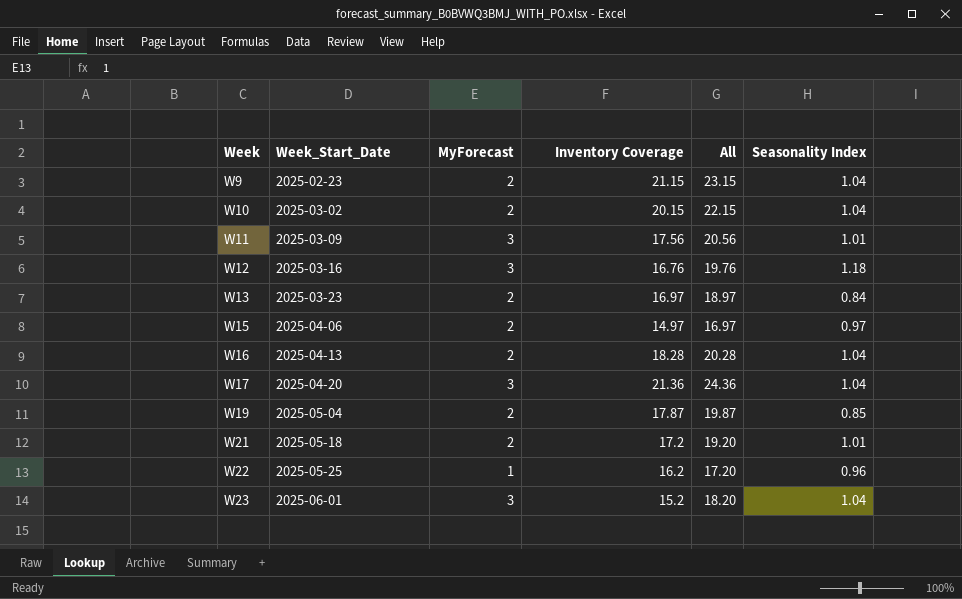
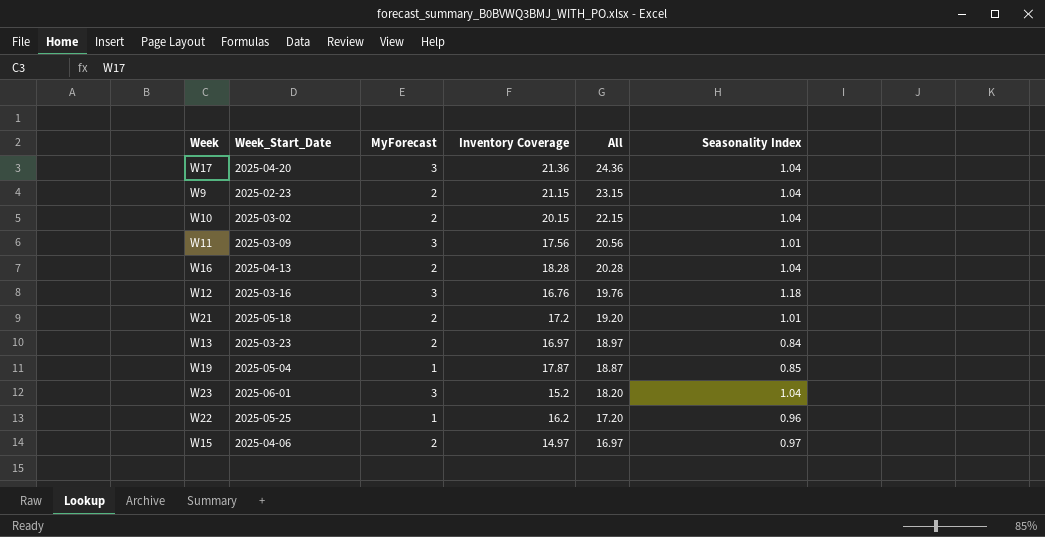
row order: Week ascending -> All descending
W19 | MyForecast: 2 -> 1
W19 | All: 19.87 -> 18.87

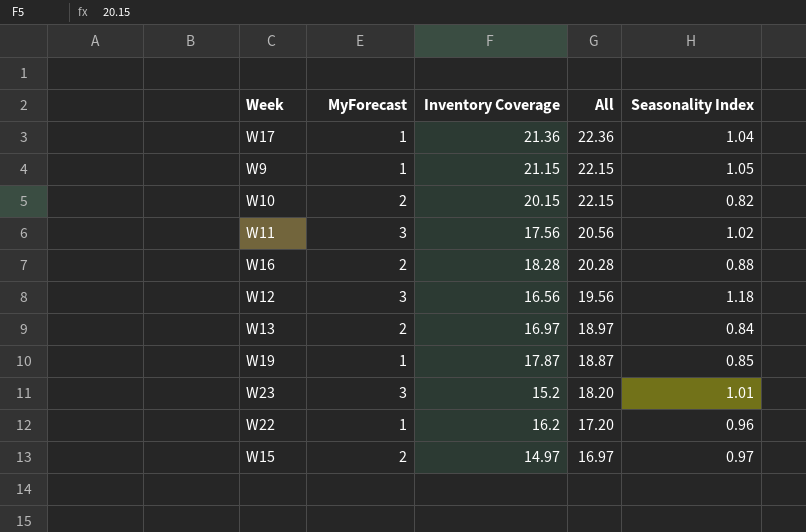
column Week_Start_Date | position: 2 -> none
row W21: 2025-05-18 | 2 | 17.2 | 19.20 | 1.01 -> none
W17 | MyForecast: 3 -> 1
W17 | All: 24.36 -> 22.36
W9 | MyForecast: 2 -> 1
W9 | All: 23.15 -> 22.15
W9 | Seasonality Index: 1.04 -> 1.05
W10 | Seasonality Index: 1.04 -> 0.82
W11 | Seasonality Index: 1.01 -> 1.02
W16 | Seasonality Index: 1.04 -> 0.88
W12 | Inventory Coverage: 16.76 -> 16.56
W12 | All: 19.76 -> 19.56
W23 | Seasonality Index: 1.04 -> 1.01

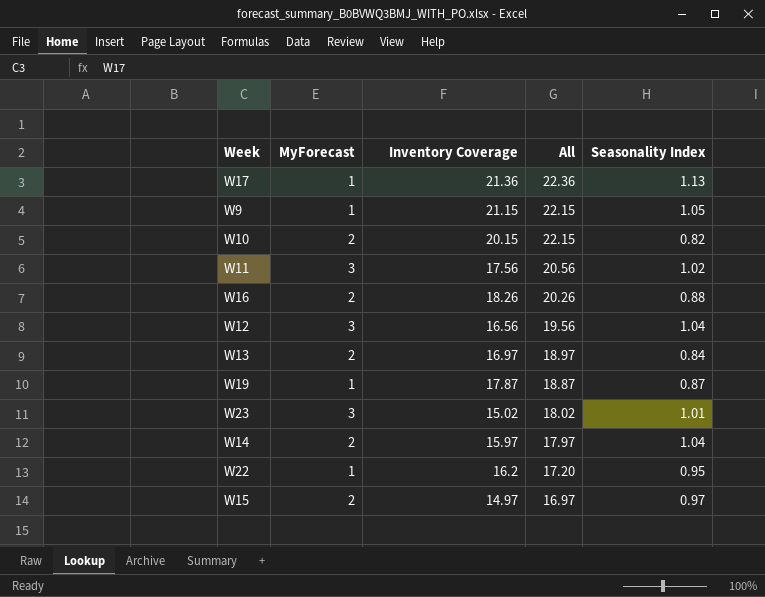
W17 | Seasonality Index: 1.04 -> 1.13
W16 | Inventory Coverage: 18.28 -> 18.26
W16 | All: 20.28 -> 20.26
W12 | Seasonality Index: 1.18 -> 1.04
W19 | Seasonality Index: 0.85 -> 0.87
W23 | Inventory Coverage: 15.2 -> 15.02
W23 | All: 18.20 -> 18.02
row W14: none -> 2 | 15.97 | 17.97 | 1.04
W22 | Seasonality Index: 0.96 -> 0.95

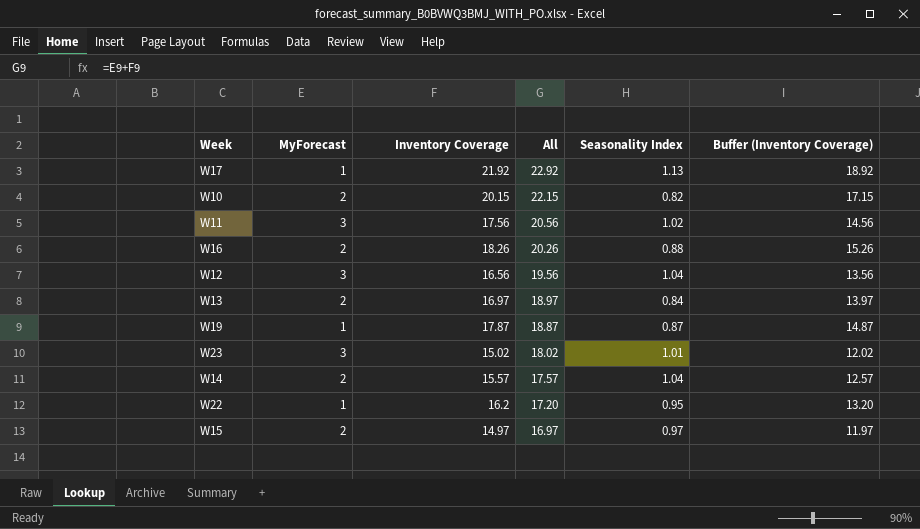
column Buffer (Inventory Coverage) | formula: none -> [Inventory Coverage] - 3
row W9: 1 | 21.15 | 22.15 | 1.05 -> none
W17 | Inventory Coverage: 21.36 -> 21.92
W17 | All: 22.36 -> 22.92
W14 | Inventory Coverage: 15.97 -> 15.57
W14 | All: 17.97 -> 17.57

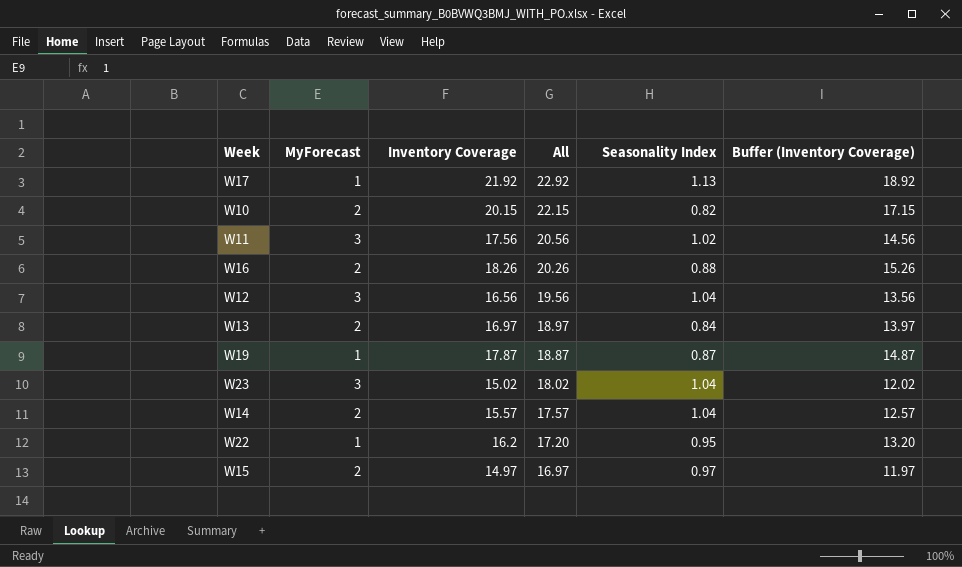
W23 | Seasonality Index: 1.01 -> 1.04

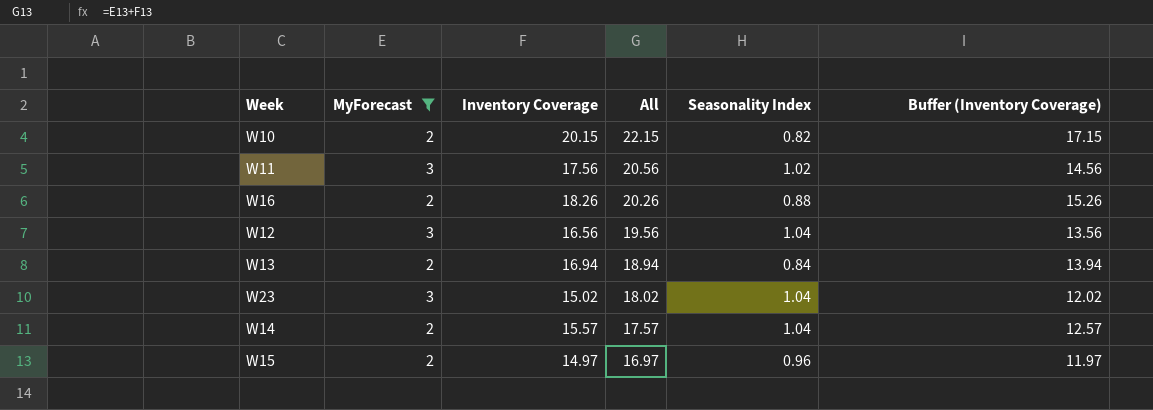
filter: none -> MyForecast != 1
W13 | Inventory Coverage: 16.97 -> 16.94
W13 | All: 18.97 -> 18.94
W13 | Buffer (Inventory Coverage): 13.97 -> 13.94
W15 | Seasonality Index: 0.97 -> 0.96

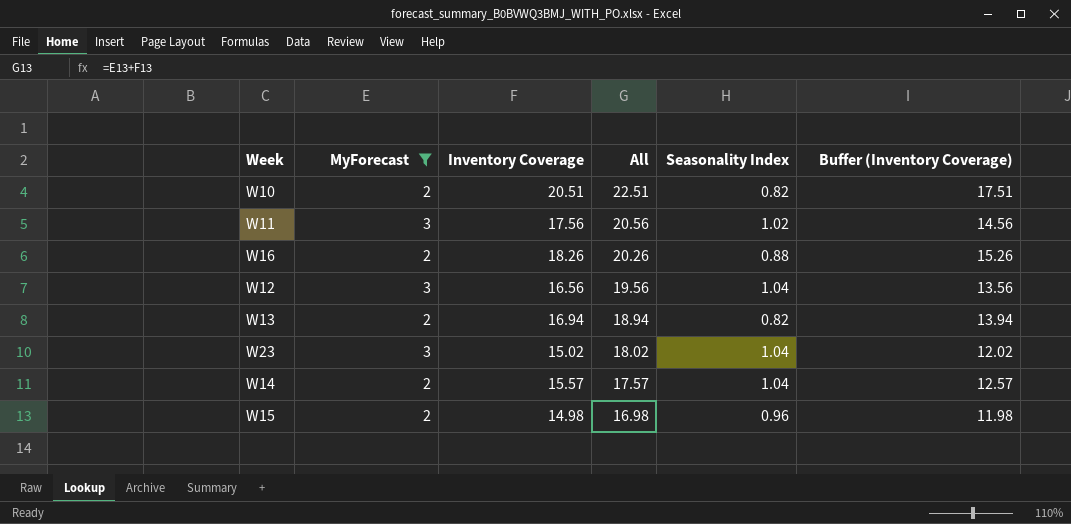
W10 | Inventory Coverage: 20.15 -> 20.51
W10 | All: 22.15 -> 22.51
W10 | Buffer (Inventory Coverage): 17.15 -> 17.51
W13 | Seasonality Index: 0.84 -> 0.82
W15 | Inventory Coverage: 14.97 -> 14.98
W15 | All: 16.97 -> 16.98
W15 | Buffer (Inventory Coverage): 11.97 -> 11.98

